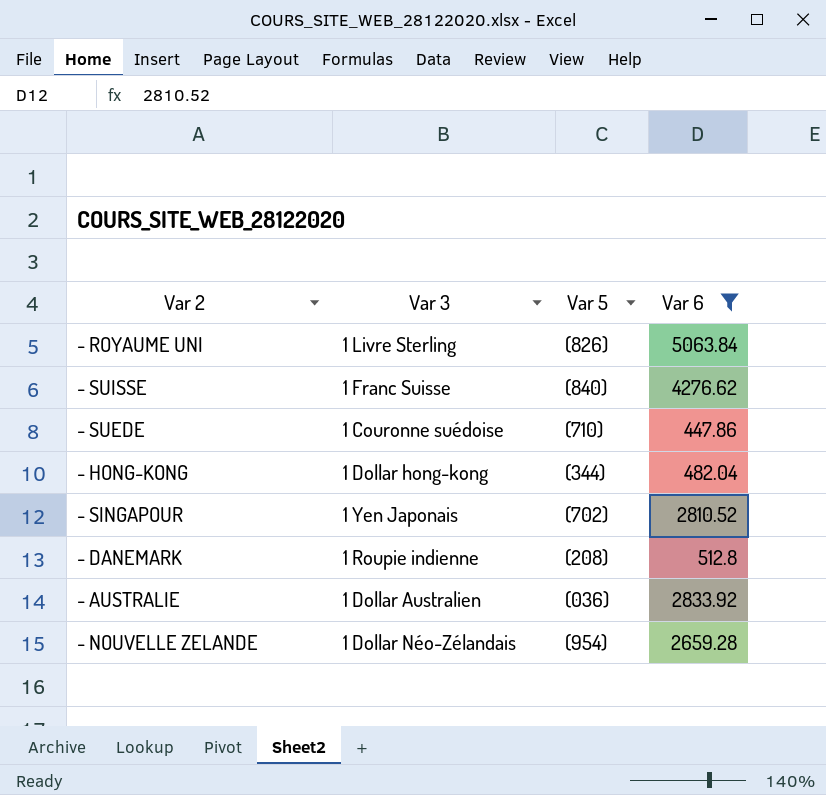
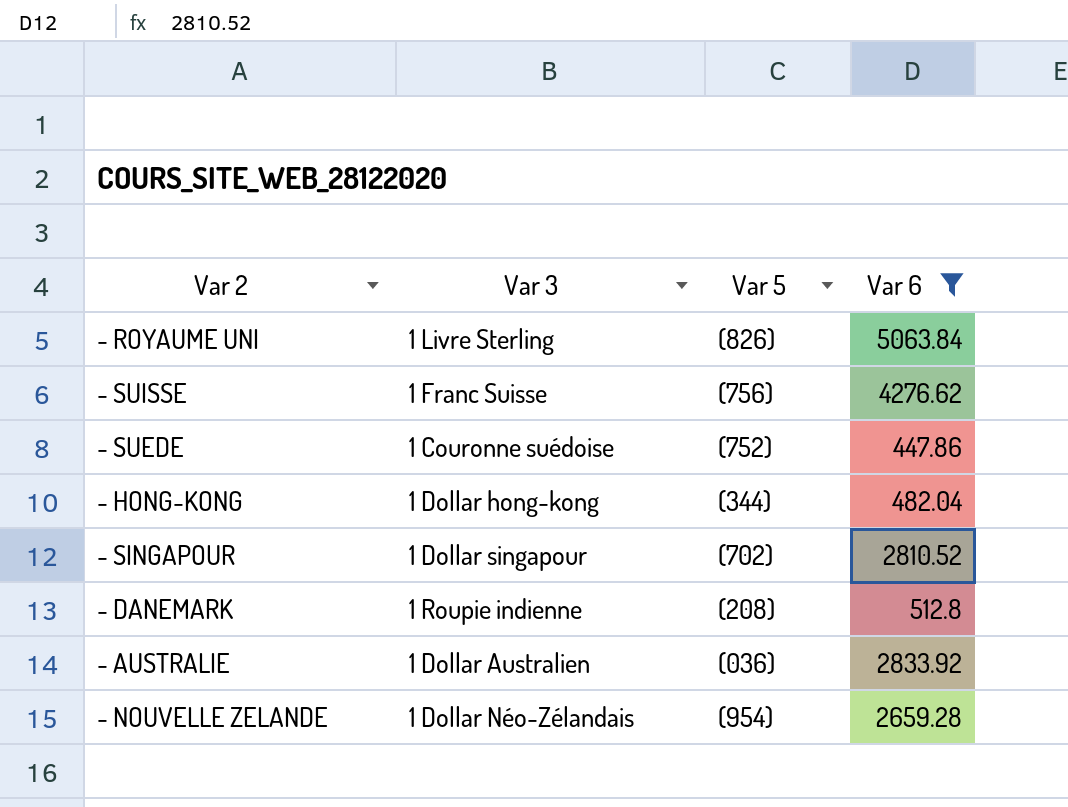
- SUISSE | Var 5: (840) -> (756)
- SUEDE | Var 5: (710) -> (752)
- SINGAPOUR | Var 3: 1 Yen Japonais -> 1 Dollar singapour

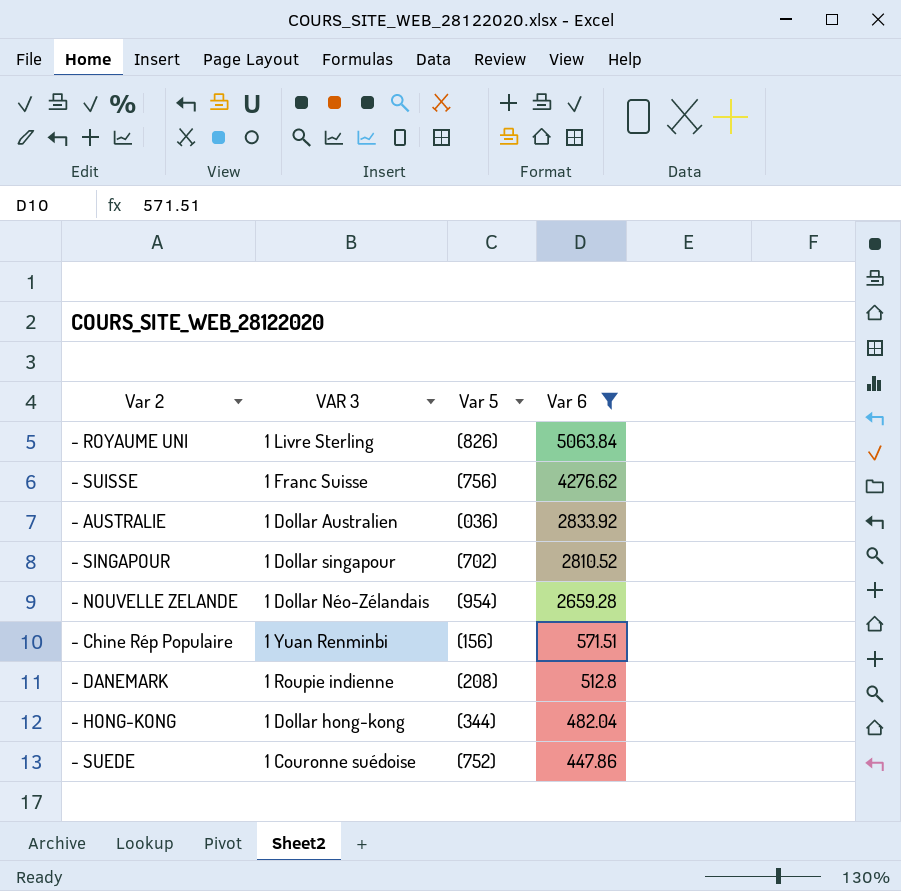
row order: none -> Var 6 descending
column name: Var 3 -> VAR 3
row - Chine Rép Populaire: none -> 1 Yuan Renminbi | (156) | 571.51

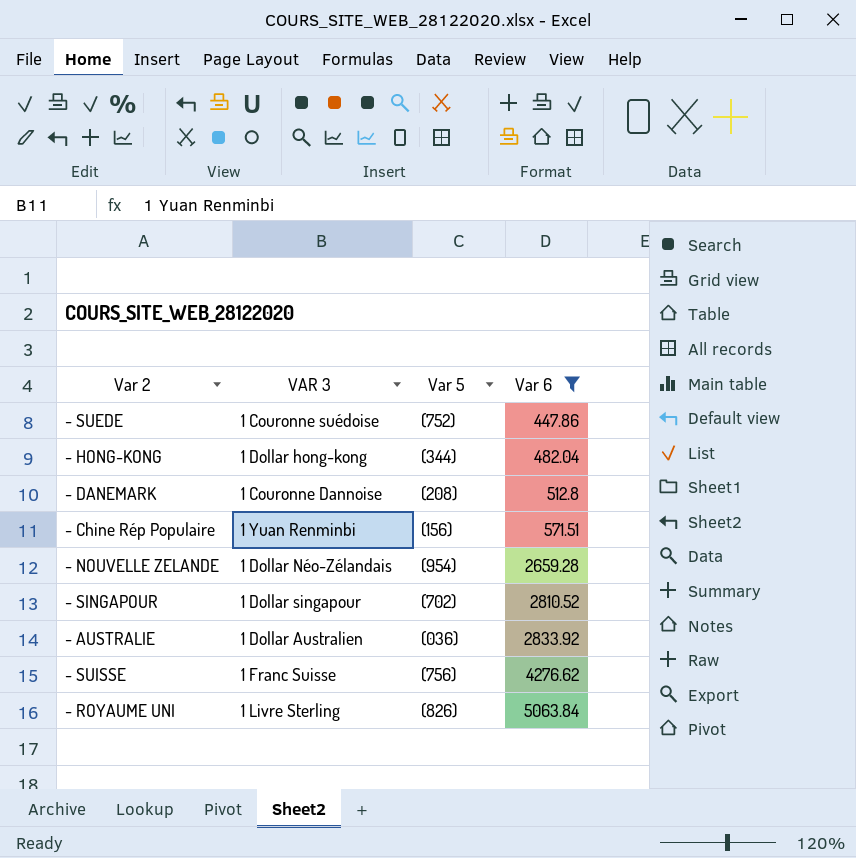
row order: Var 6 descending -> Var 6 ascending
- DANEMARK | VAR 3: 1 Roupie indienne -> 1 Couronne Dannoise

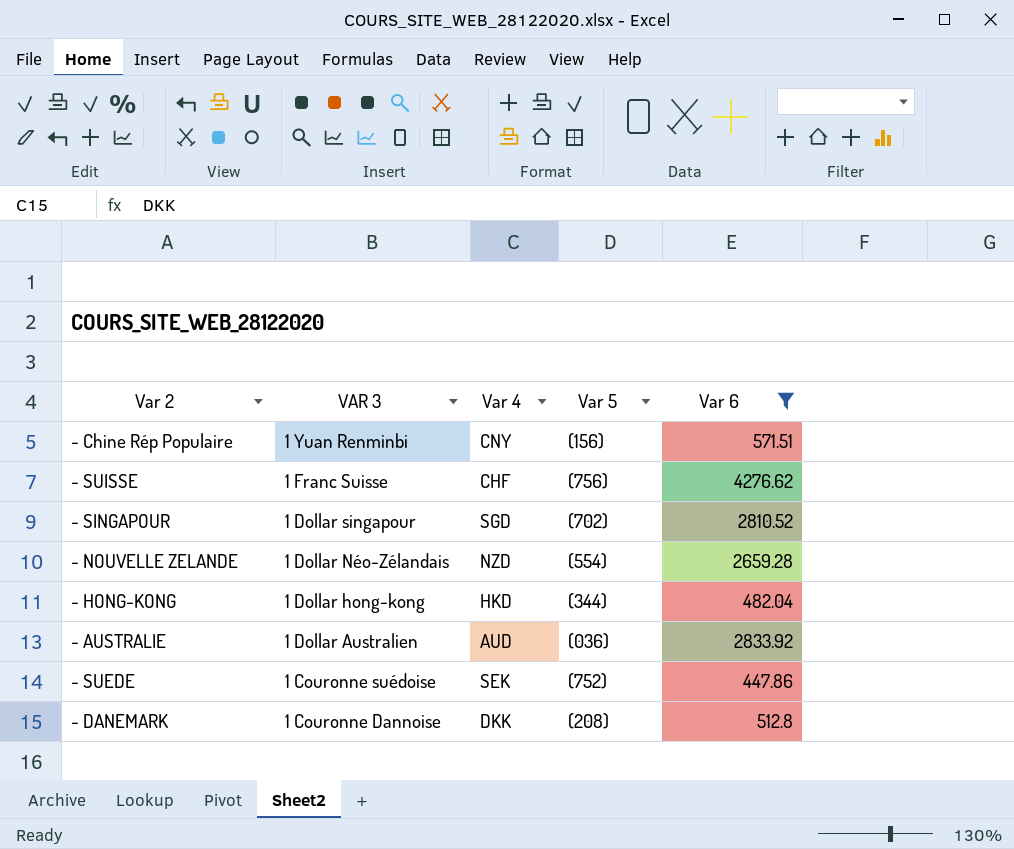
row order: Var 6 ascending -> VAR 3 descending
column Var 4 | position: none -> 3
row - ROYAUME UNI: 1 Livre Sterling | (826) | 5063.84 -> none
- NOUVELLE ZELANDE | Var 5: (954) -> (554)

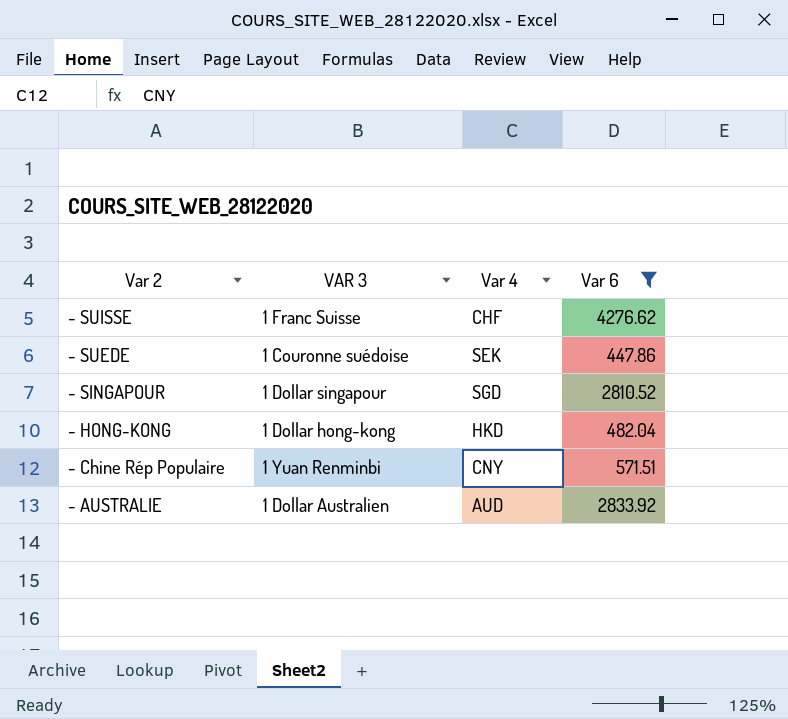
row order: VAR 3 descending -> Var 2 descending
column Var 5 | position: 4 -> none
row - NOUVELLE ZELANDE: 1 Dollar Néo-Zélandais | NZD | (554) | 2659.28 -> none
row - DANEMARK: 1 Couronne Dannoise | DKK | (208) | 512.8 -> none

